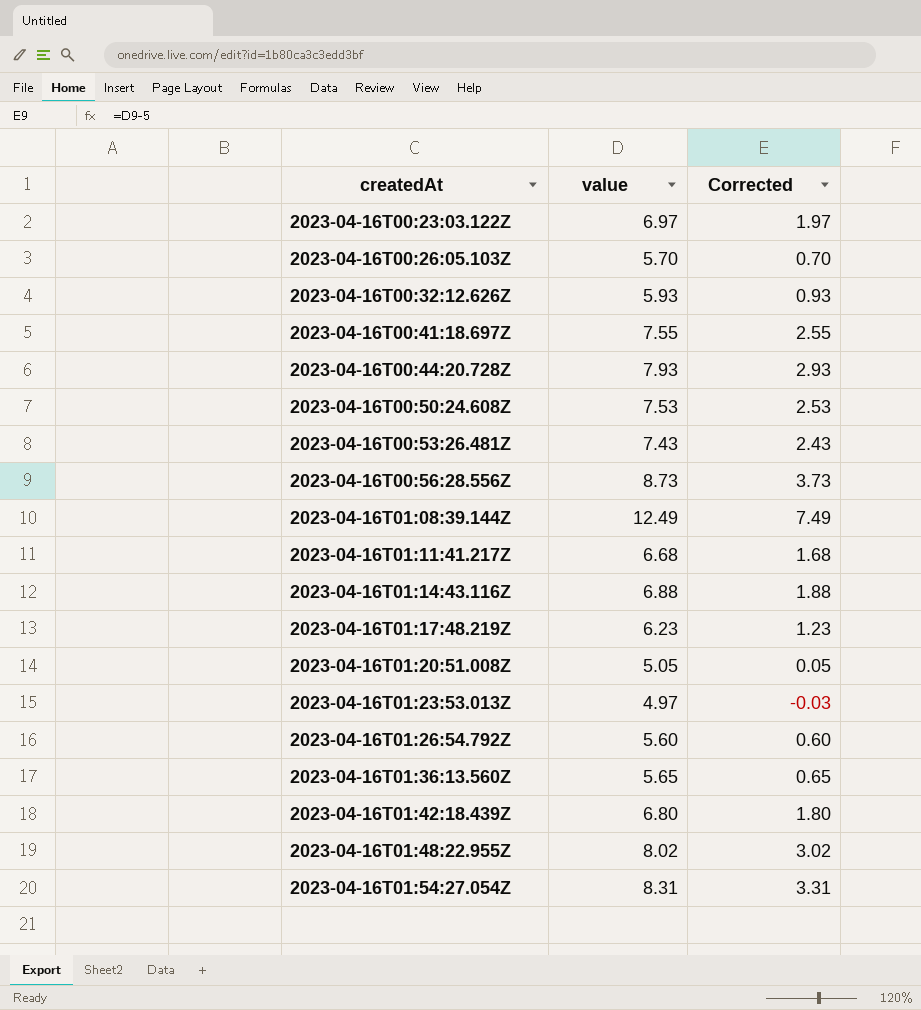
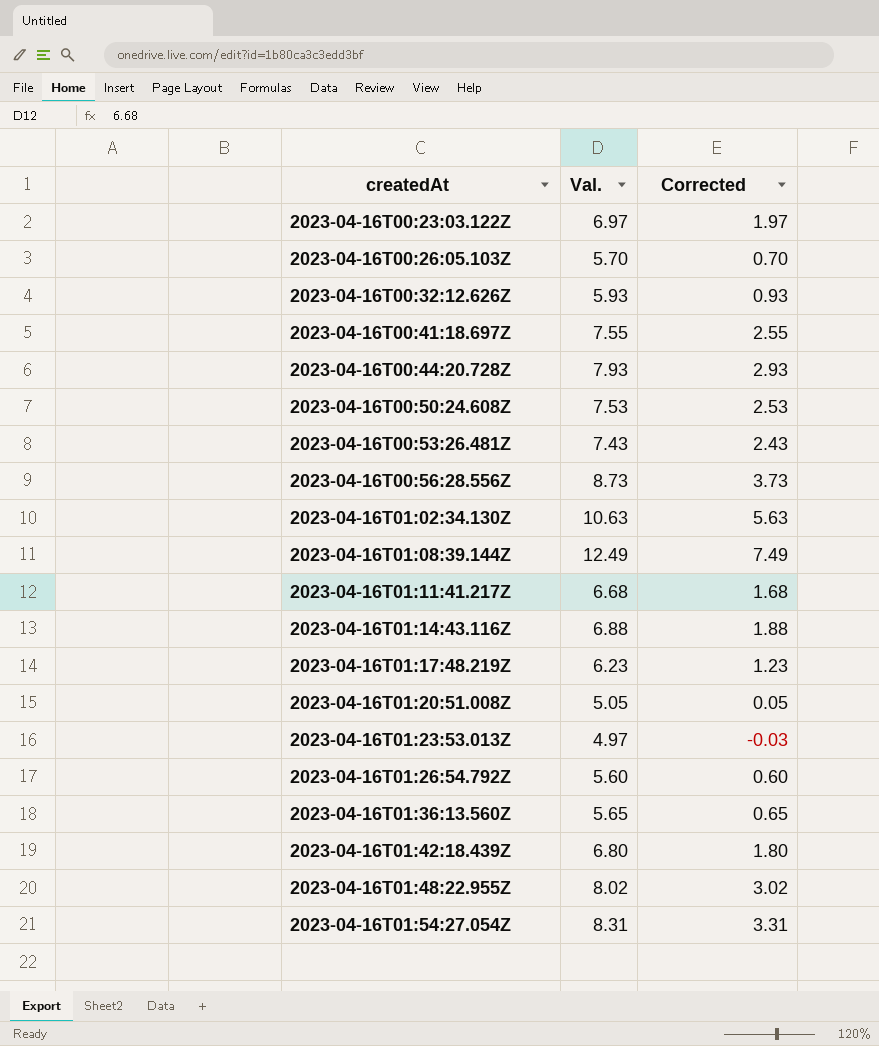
column name: value -> Val.
row 2023-04-16T01:02:34.130Z: none -> 10.63 | 5.63

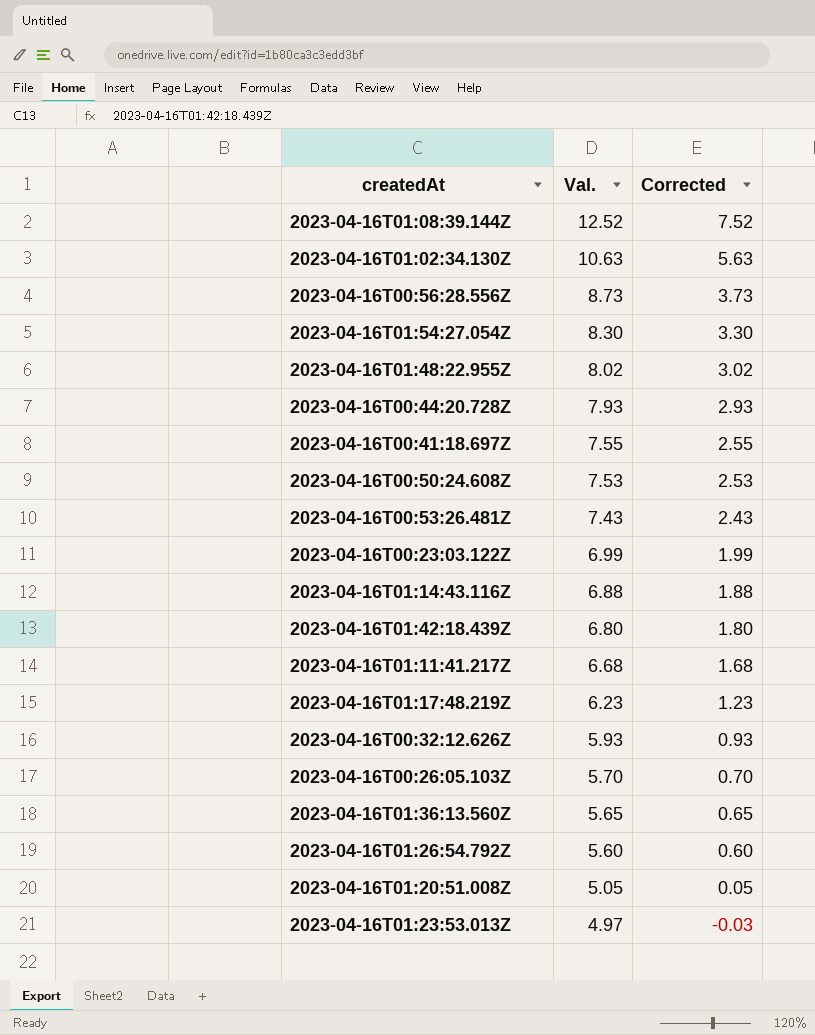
row order: createdAt ascending -> Val. descending
2023-04-16T01:08:39.144Z | Val.: 12.49 -> 12.52
2023-04-16T01:08:39.144Z | Corrected: 7.49 -> 7.52
2023-04-16T01:54:27.054Z | Val.: 8.31 -> 8.30
2023-04-16T01:54:27.054Z | Corrected: 3.31 -> 3.30
2023-04-16T00:23:03.122Z | Val.: 6.97 -> 6.99
2023-04-16T00:23:03.122Z | Corrected: 1.97 -> 1.99

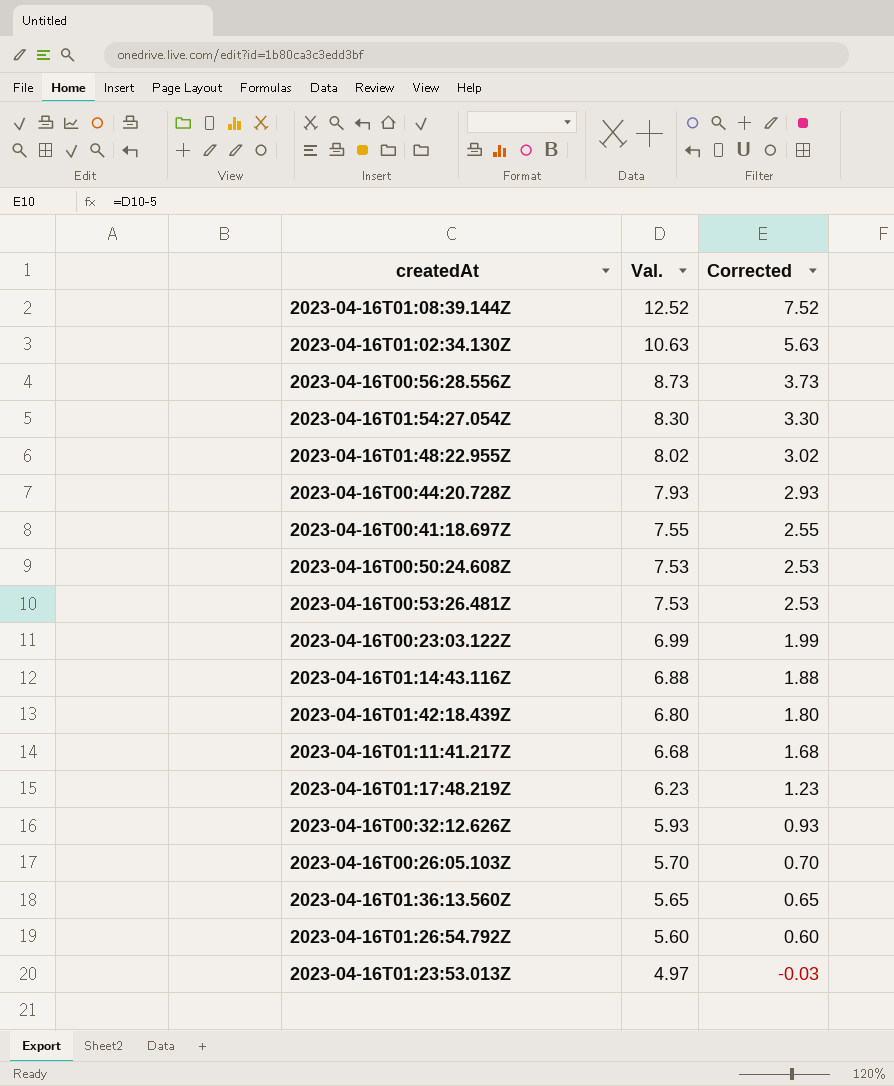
row 2023-04-16T01:20:51.008Z: 5.05 | 0.05 -> none
2023-04-16T00:53:26.481Z | Val.: 7.43 -> 7.53
2023-04-16T00:53:26.481Z | Corrected: 2.43 -> 2.53

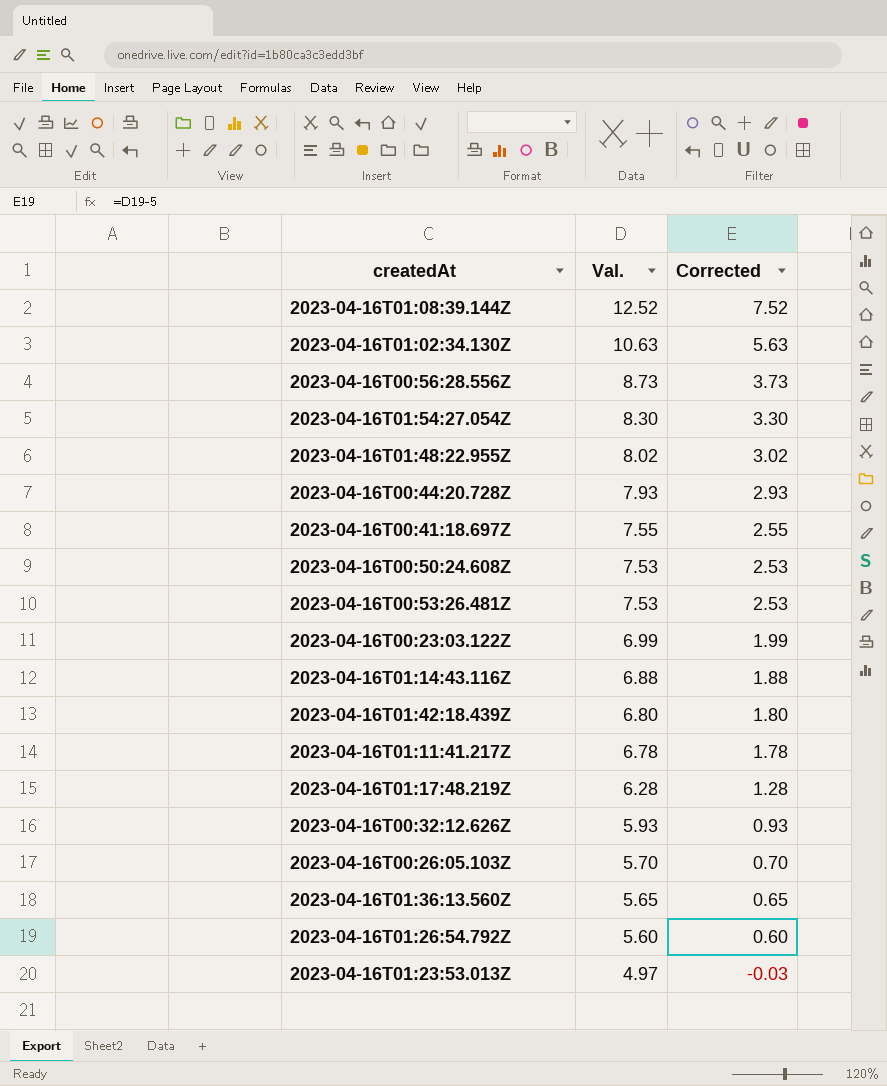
2023-04-16T01:11:41.217Z | Val.: 6.68 -> 6.78
2023-04-16T01:11:41.217Z | Corrected: 1.68 -> 1.78
2023-04-16T01:17:48.219Z | Val.: 6.23 -> 6.28
2023-04-16T01:17:48.219Z | Corrected: 1.23 -> 1.28

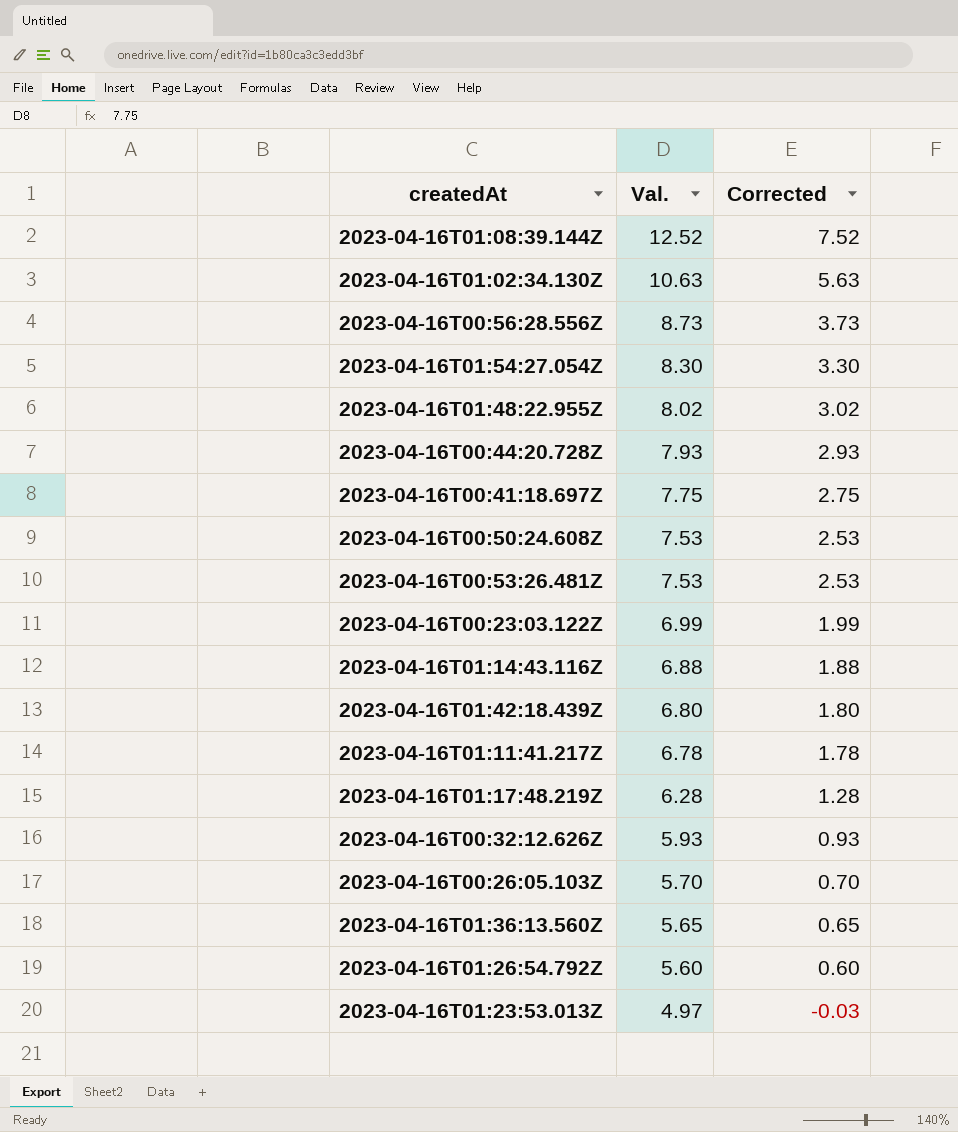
2023-04-16T00:41:18.697Z | Val.: 7.55 -> 7.75
2023-04-16T00:41:18.697Z | Corrected: 2.55 -> 2.75

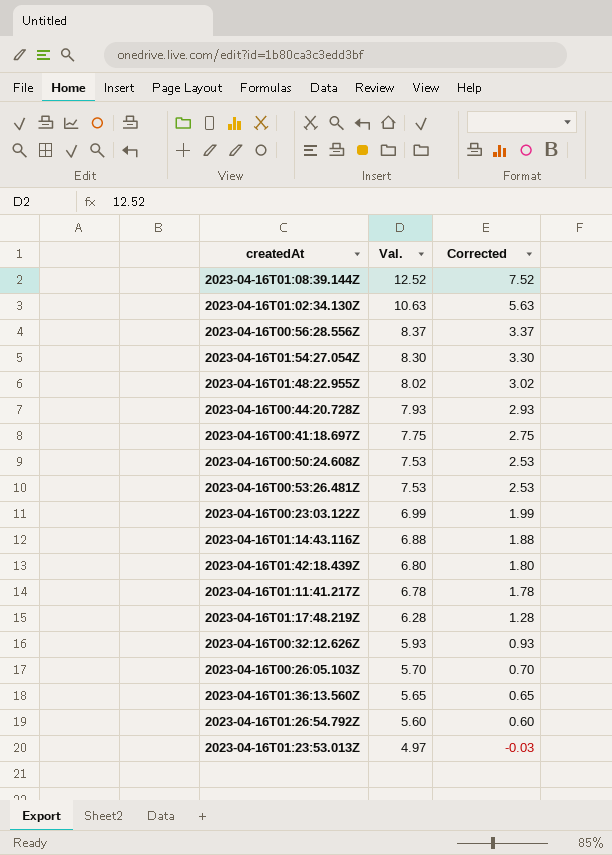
2023-04-16T00:56:28.556Z | Val.: 8.73 -> 8.37
2023-04-16T00:56:28.556Z | Corrected: 3.73 -> 3.37

